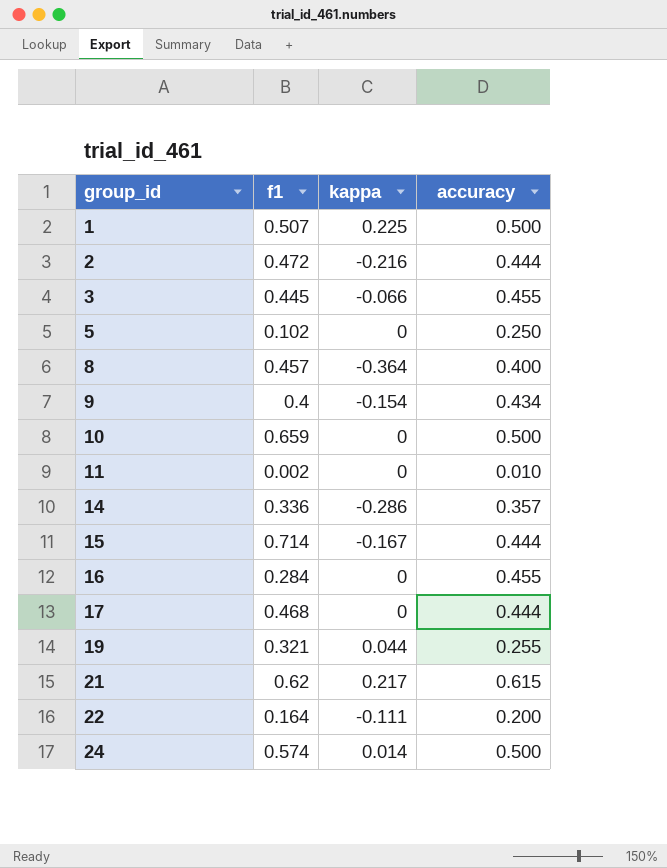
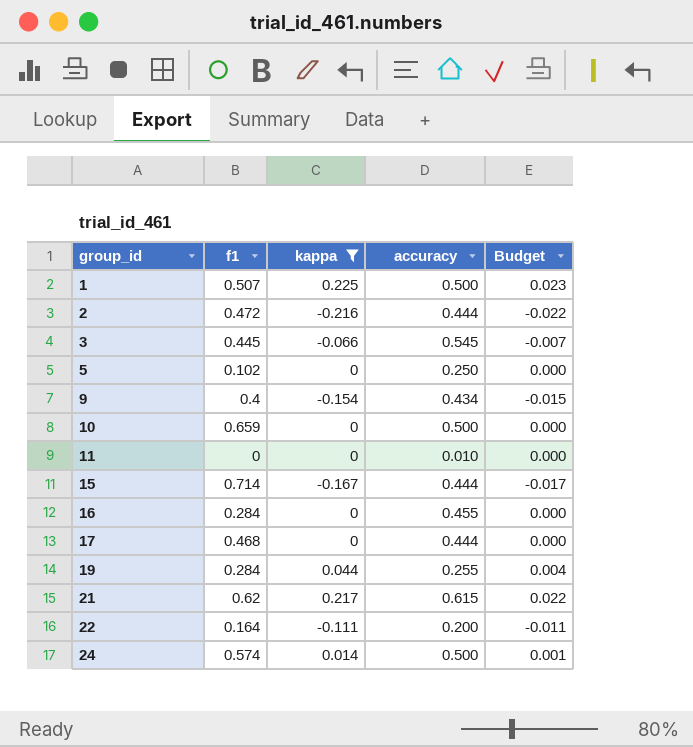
filter: none -> kappa >= -0.216
column Budget | formula: none -> [kappa] * 0.1
3 | accuracy: 0.455 -> 0.545
11 | f1: 0.002 -> 0
19 | f1: 0.321 -> 0.284

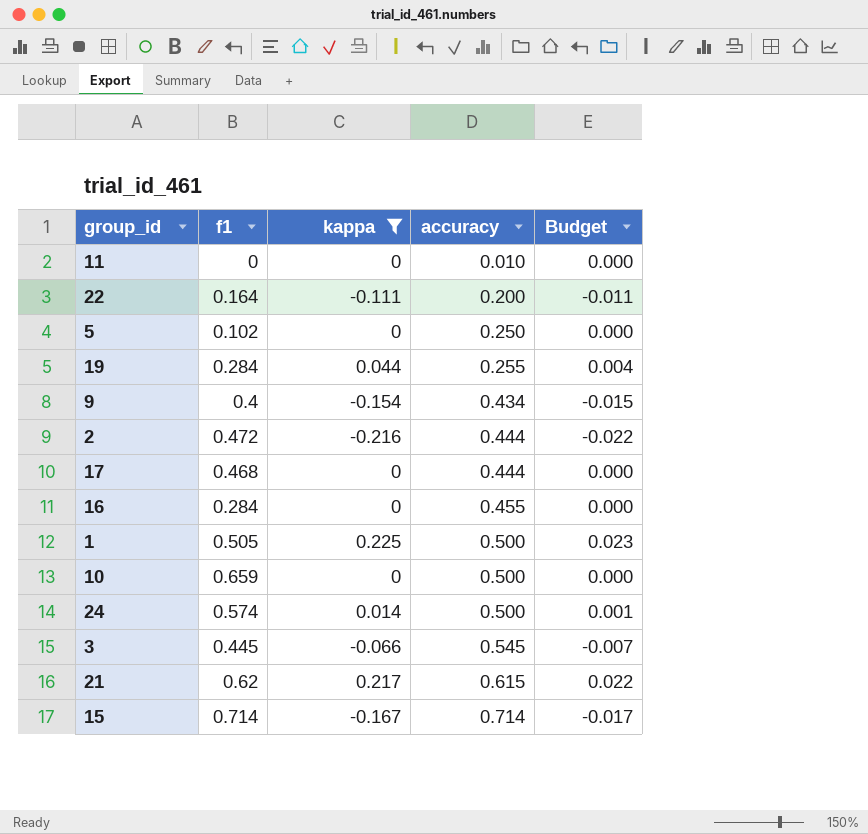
row order: group_id ascending -> accuracy ascending
1 | f1: 0.507 -> 0.505
15 | accuracy: 0.444 -> 0.714

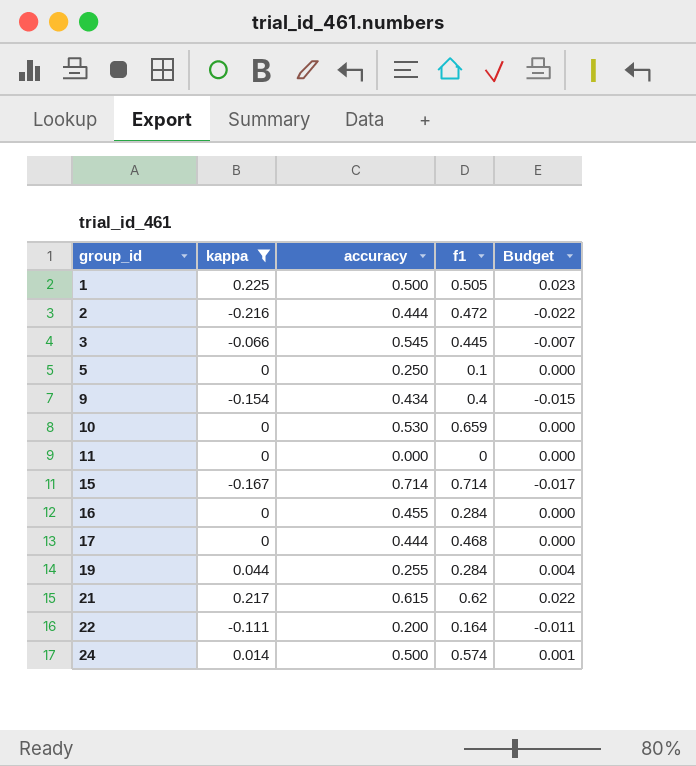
row order: accuracy ascending -> group_id ascending
column f1 | position: 2 -> 4
5 | f1: 0.102 -> 0.1
10 | accuracy: 0.500 -> 0.530
11 | accuracy: 0.010 -> 0.000

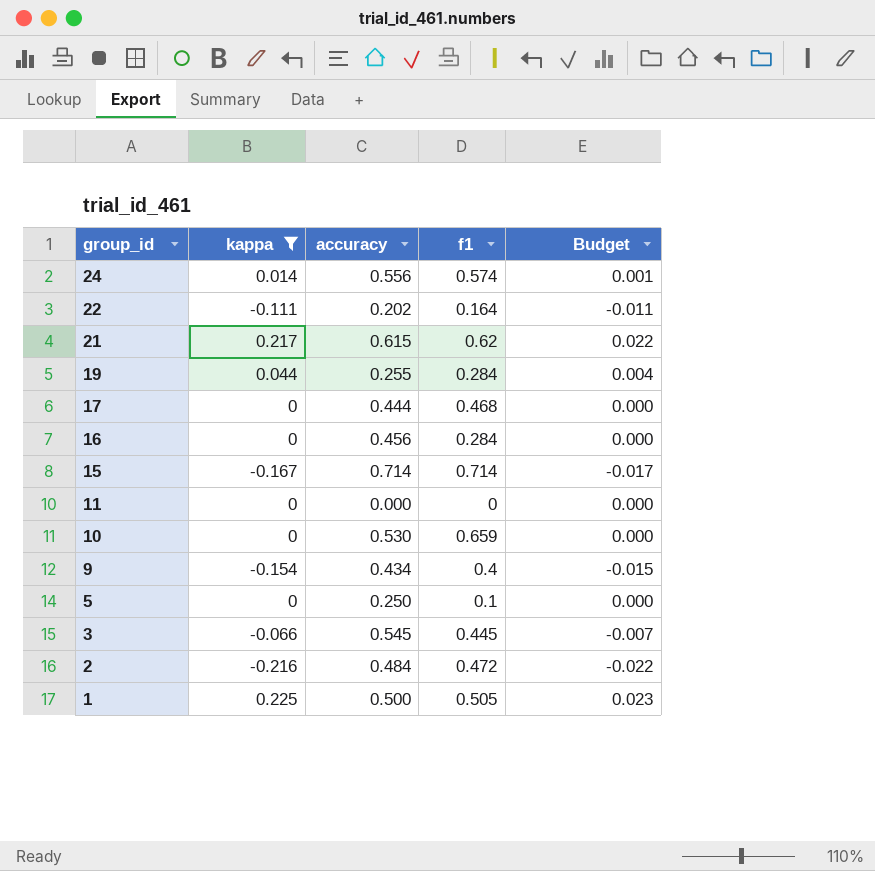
row order: group_id ascending -> group_id descending
24 | accuracy: 0.500 -> 0.556
22 | accuracy: 0.200 -> 0.202
16 | accuracy: 0.455 -> 0.456
2 | accuracy: 0.444 -> 0.484

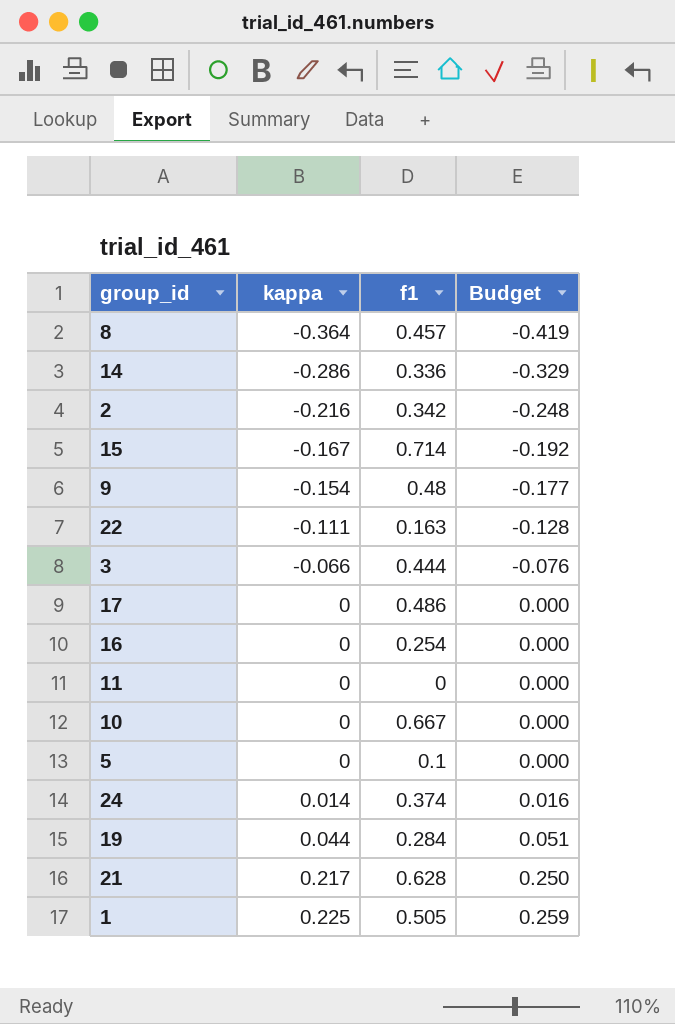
filter: kappa >= -0.216 -> none
row order: group_id descending -> kappa ascending
column accuracy | position: 3 -> none
column Budget | formula: [kappa] * 0.1 -> [kappa] * 1.15
2 | f1: 0.472 -> 0.342
9 | f1: 0.4 -> 0.48
22 | f1: 0.164 -> 0.163
3 | f1: 0.445 -> 0.444
17 | f1: 0.468 -> 0.486
16 | f1: 0.284 -> 0.254
10 | f1: 0.659 -> 0.667
24 | f1: 0.574 -> 0.374
21 | f1: 0.62 -> 0.628

